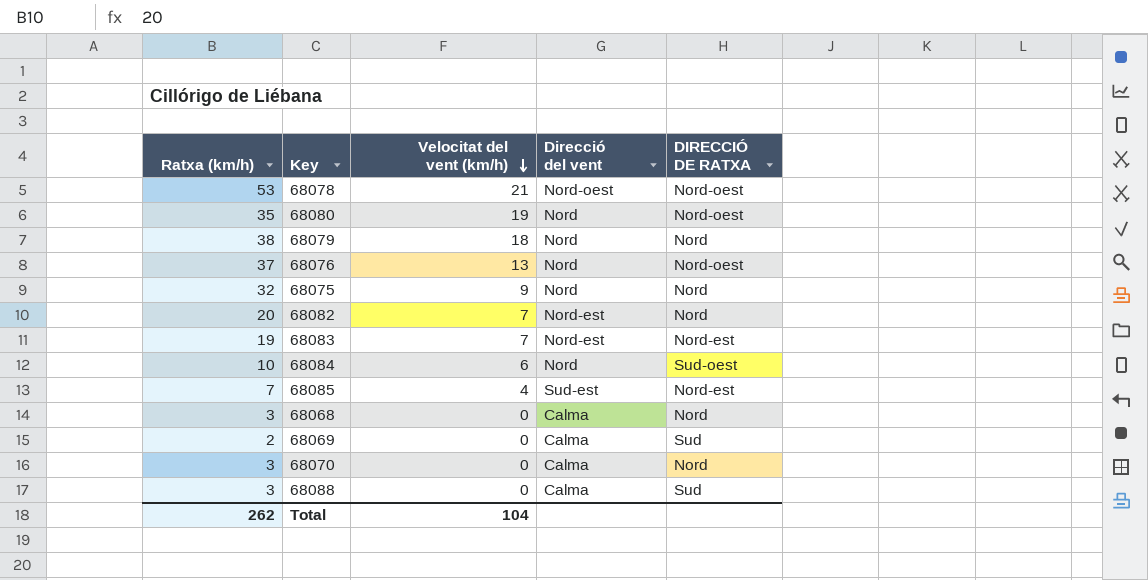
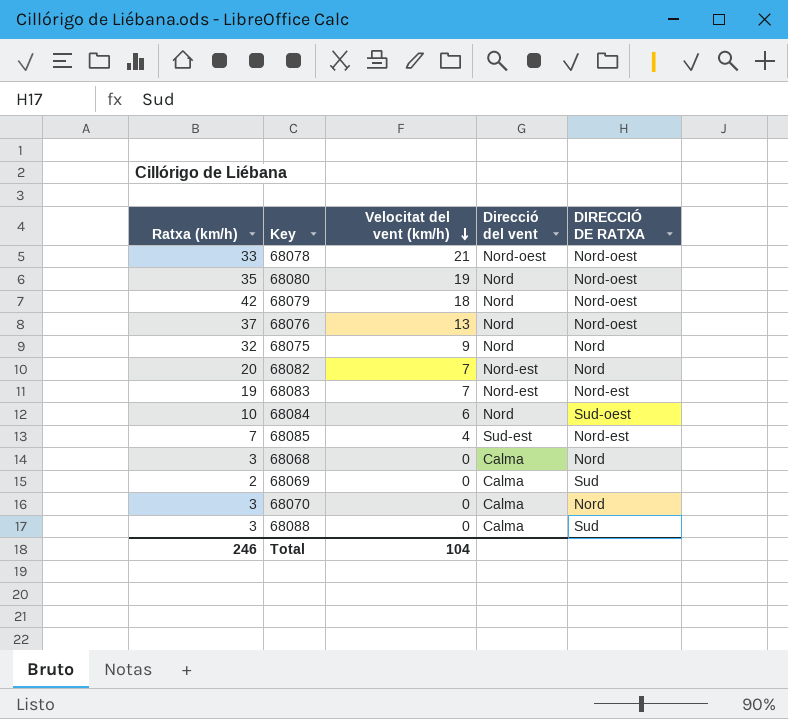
68078 | Ratxa (km/h): 53 -> 33
68079 | Ratxa (km/h): 38 -> 42
68079 | DIRECCIÓ DE RATXA: Nord -> Nord-oest
Total | Ratxa (km/h): 262 -> 246

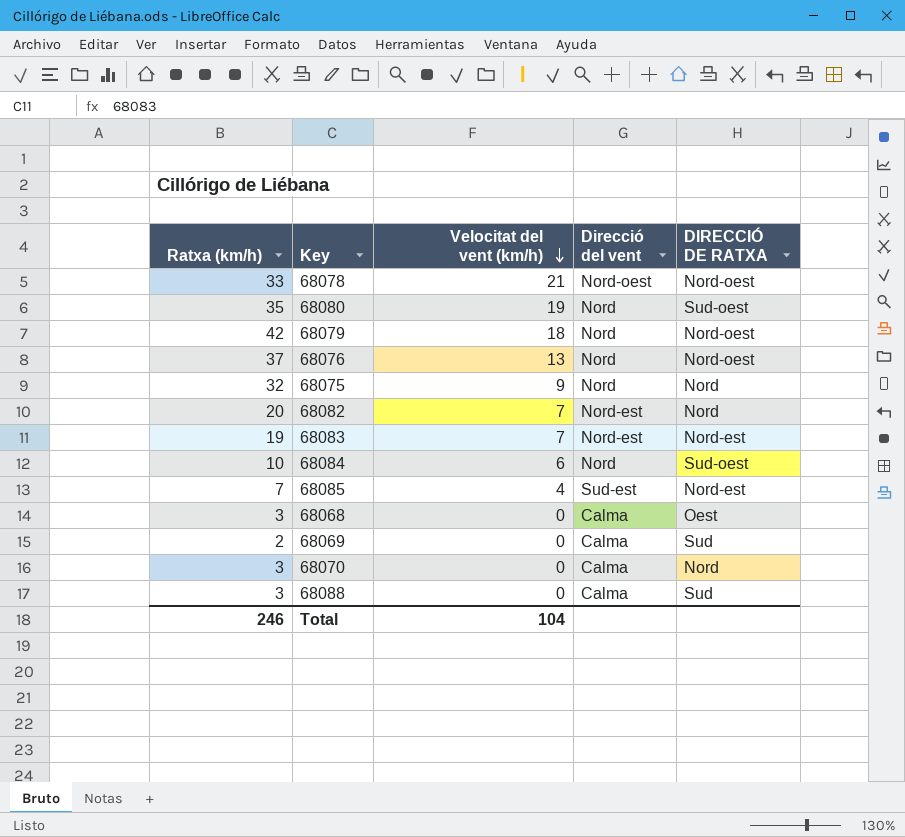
68080 | DIRECCIÓ DE RATXA: Nord-oest -> Sud-oest
68068 | DIRECCIÓ DE RATXA: Nord -> Oest

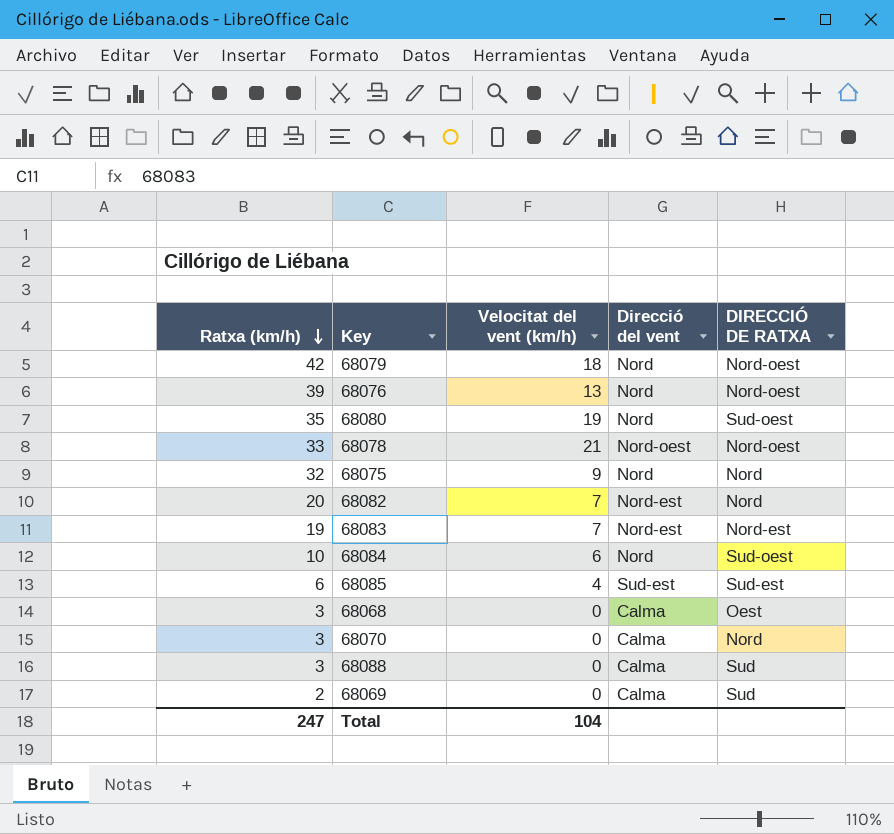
row order: Velocitat del vent (km/h) descending -> Ratxa (km/h) descending
68076 | Ratxa (km/h): 37 -> 39
68085 | Ratxa (km/h): 7 -> 6
68085 | DIRECCIÓ DE RATXA: Nord-est -> Sud-est
Total | Ratxa (km/h): 246 -> 247

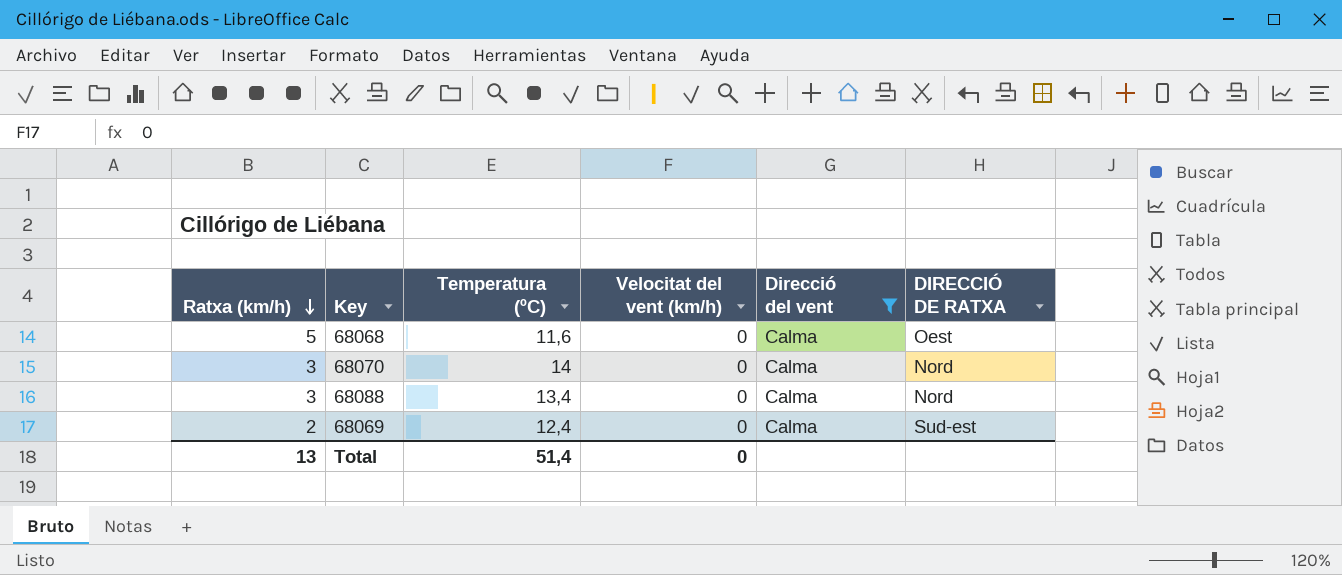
filter: none -> Direcció del vent = Calma
column Temperatura (ºC) | position: none -> 3
68068 | Ratxa (km/h): 3 -> 5
68088 | DIRECCIÓ DE RATXA: Sud -> Nord
68069 | DIRECCIÓ DE RATXA: Sud -> Sud-est
Total | Ratxa (km/h): 247 -> 13
Total | Velocitat del vent (km/h): 104 -> 0

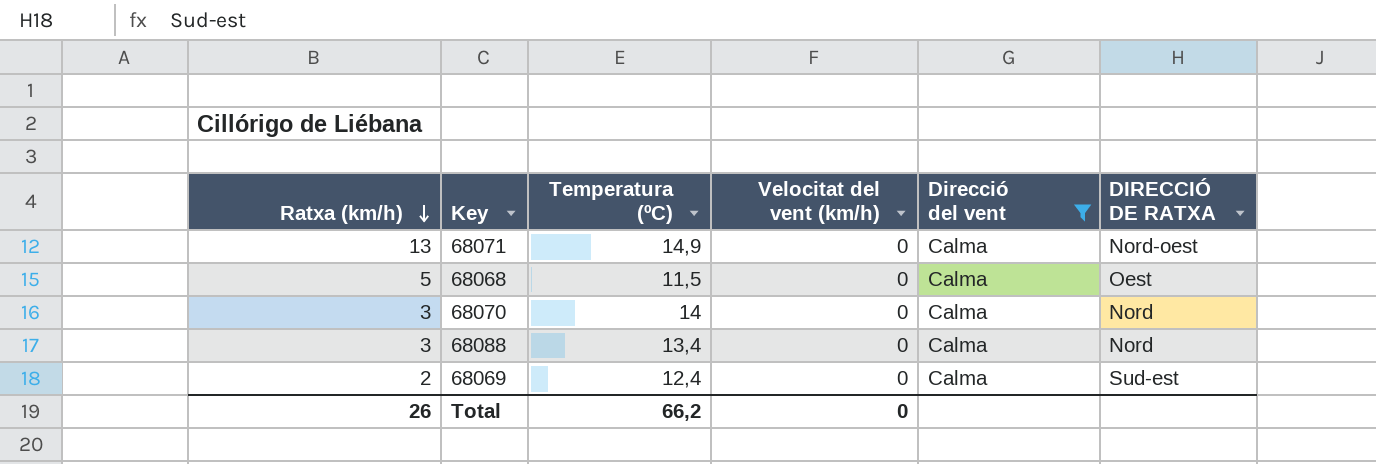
row 68071: none -> 13 | 14,9 | 0 | Calma | Nord-oest
68068 | Temperatura (ºC): 11,6 -> 11,5
Total | Ratxa (km/h): 13 -> 26
Total | Temperatura (ºC): 51,4 -> 66,2

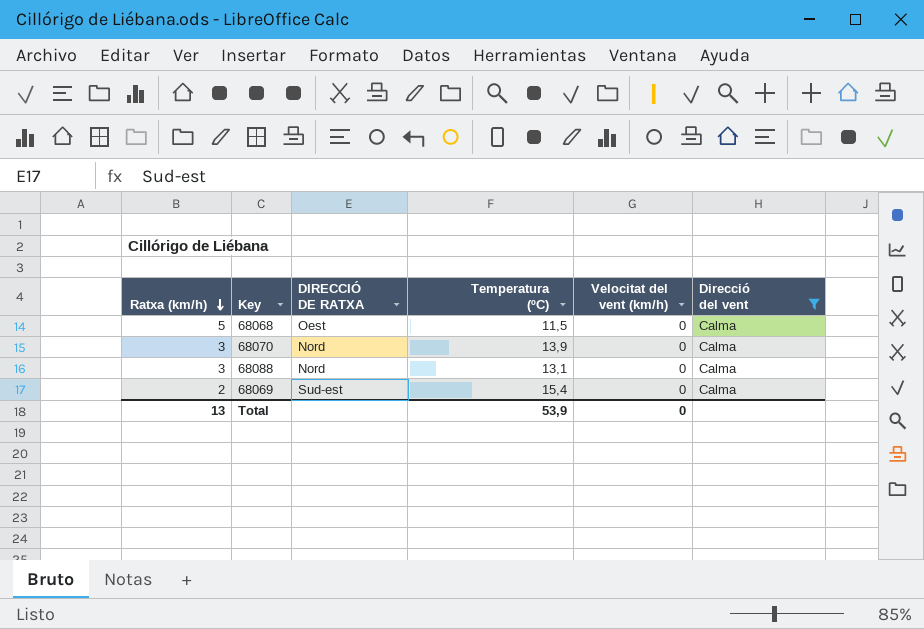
column DIRECCIÓ DE RATXA | position: 6 -> 3
row 68071: 13 | 14,9 | 0 | Calma | Nord-oest -> none
68070 | Temperatura (ºC): 14 -> 13,9
68088 | Temperatura (ºC): 13,4 -> 13,1
68069 | Temperatura (ºC): 12,4 -> 15,4
Total | Ratxa (km/h): 26 -> 13
Total | Temperatura (ºC): 66,2 -> 53,9

